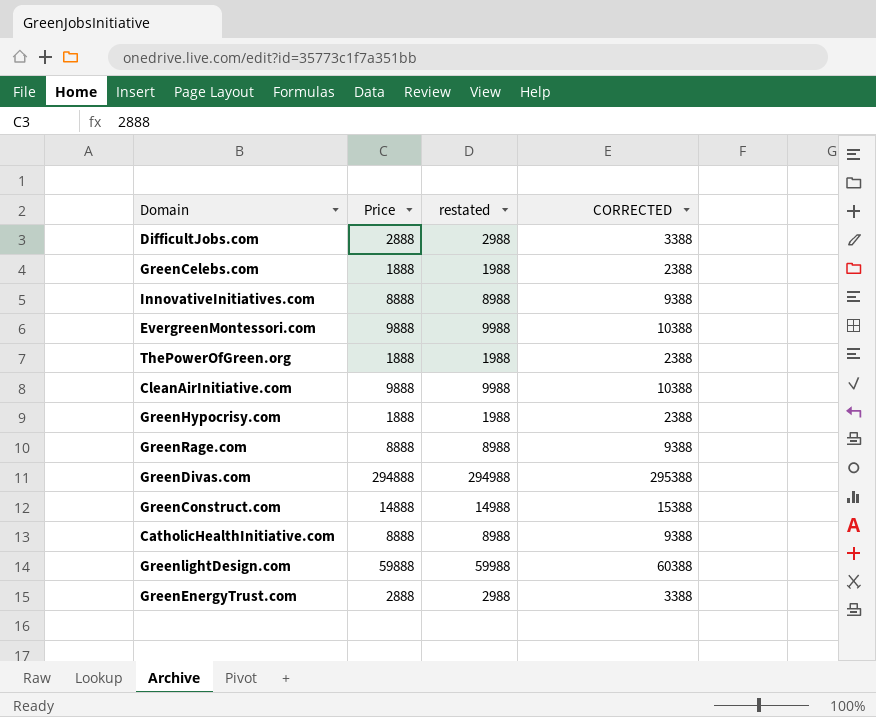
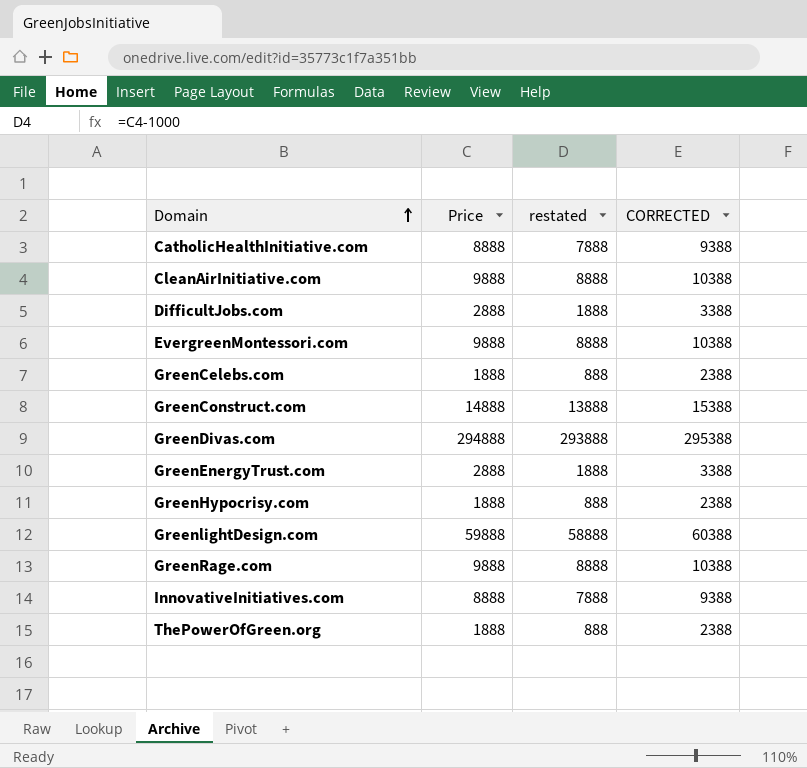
row order: none -> Domain ascending
column restated | formula: [Price] + 100 -> [Price] - 1000
GreenRage.com | Price: 8888 -> 9888
GreenRage.com | CORRECTED: 9388 -> 10388

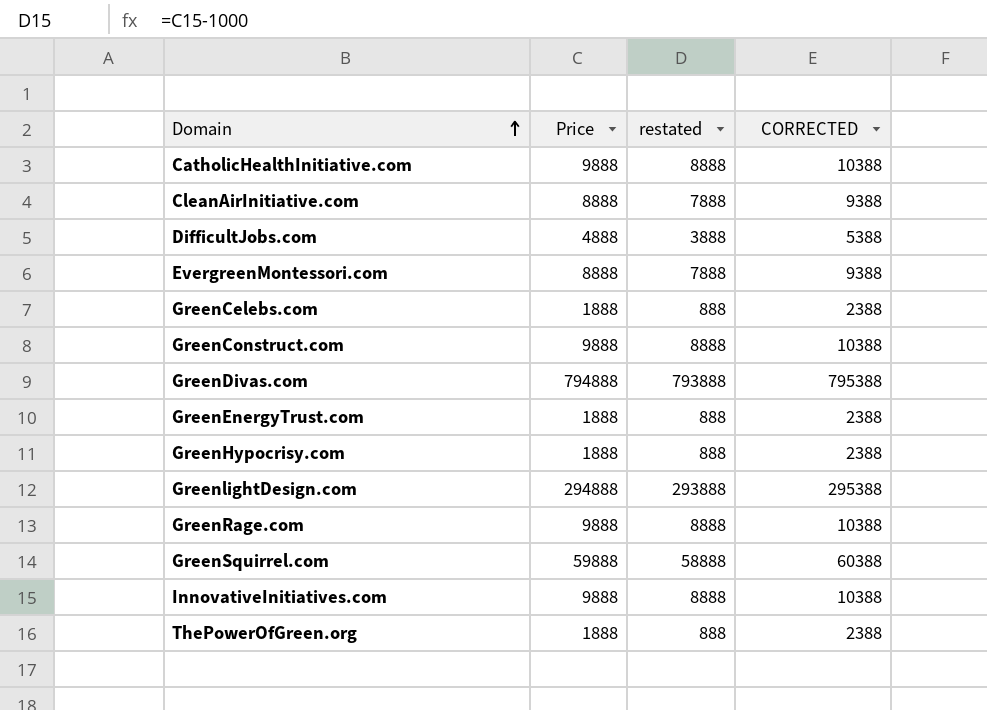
CatholicHealthInitiative.com | Price: 8888 -> 9888
CatholicHealthInitiative.com | restated: 7888 -> 8888
CatholicHealthInitiative.com | CORRECTED: 9388 -> 10388
CleanAirInitiative.com | Price: 9888 -> 8888
CleanAirInitiative.com | restated: 8888 -> 7888
CleanAirInitiative.com | CORRECTED: 10388 -> 9388
DifficultJobs.com | Price: 2888 -> 4888
DifficultJobs.com | restated: 1888 -> 3888
DifficultJobs.com | CORRECTED: 3388 -> 5388
EvergreenMontessori.com | Price: 9888 -> 8888
EvergreenMontessori.com | restated: 8888 -> 7888
EvergreenMontessori.com | CORRECTED: 10388 -> 9388
GreenConstruct.com | Price: 14888 -> 9888
GreenConstruct.com | restated: 13888 -> 8888
GreenConstruct.com | CORRECTED: 15388 -> 10388
GreenDivas.com | Price: 294888 -> 794888
GreenDivas.com | restated: 293888 -> 793888
GreenDivas.com | CORRECTED: 295388 -> 795388
GreenEnergyTrust.com | Price: 2888 -> 1888
GreenEnergyTrust.com | restated: 1888 -> 888
GreenEnergyTrust.com | CORRECTED: 3388 -> 2388
GreenlightDesign.com | Price: 59888 -> 294888
GreenlightDesign.com | restated: 58888 -> 293888
GreenlightDesign.com | CORRECTED: 60388 -> 295388
row GreenSquirrel.com: none -> 59888 | 58888 | 60388
InnovativeInitiatives.com | Price: 8888 -> 9888
InnovativeInitiatives.com | restated: 7888 -> 8888
InnovativeInitiatives.com | CORRECTED: 9388 -> 10388

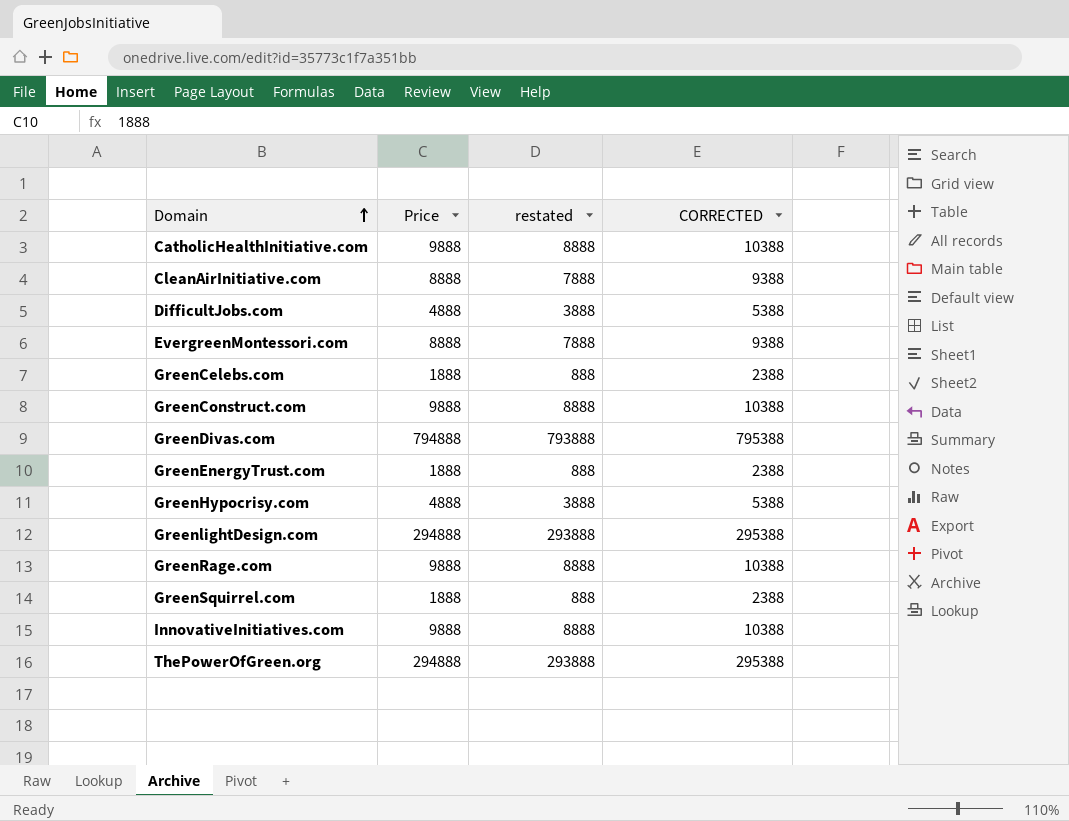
GreenHypocrisy.com | Price: 1888 -> 4888
GreenHypocrisy.com | restated: 888 -> 3888
GreenHypocrisy.com | CORRECTED: 2388 -> 5388
GreenSquirrel.com | Price: 59888 -> 1888
GreenSquirrel.com | restated: 58888 -> 888
GreenSquirrel.com | CORRECTED: 60388 -> 2388
ThePowerOfGreen.org | Price: 1888 -> 294888
ThePowerOfGreen.org | restated: 888 -> 293888
ThePowerOfGreen.org | CORRECTED: 2388 -> 295388

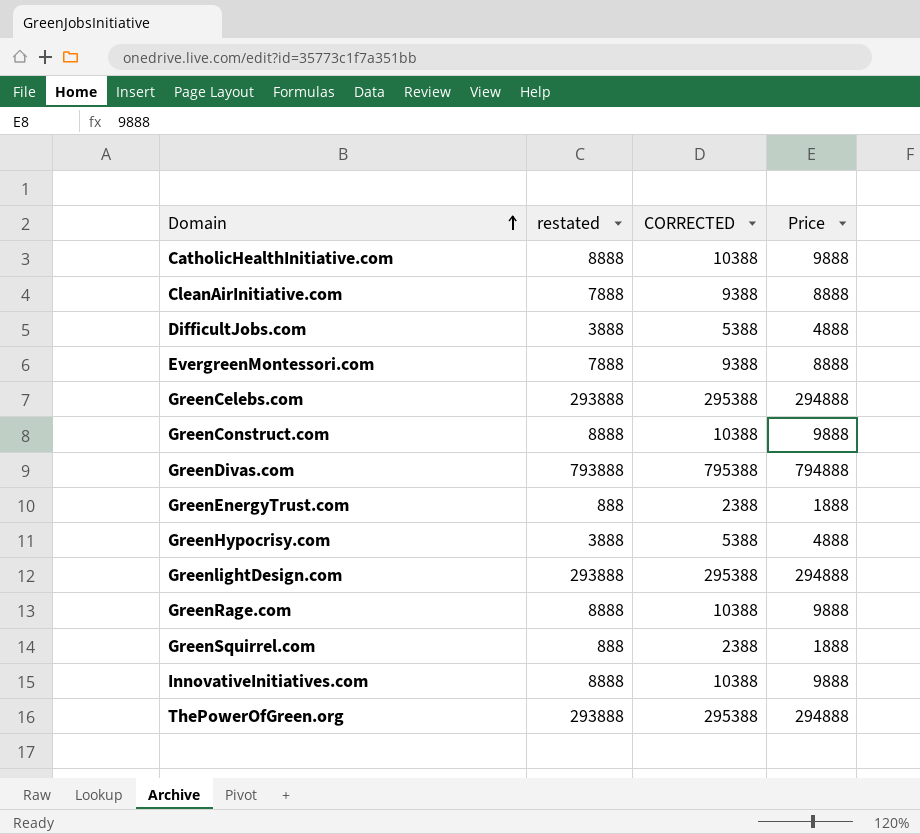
column Price | position: 2 -> 4
GreenCelebs.com | restated: 888 -> 293888
GreenCelebs.com | CORRECTED: 2388 -> 295388
GreenCelebs.com | Price: 1888 -> 294888

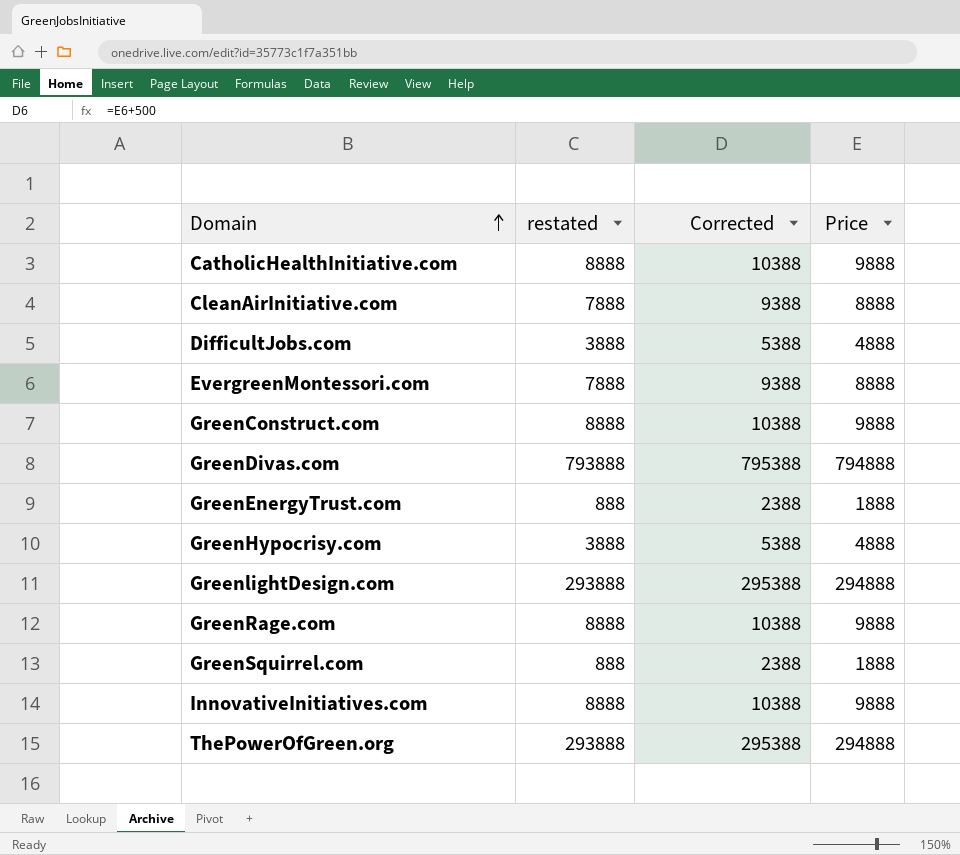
column name: CORRECTED -> Corrected
row GreenCelebs.com: 293888 | 295388 | 294888 -> none

